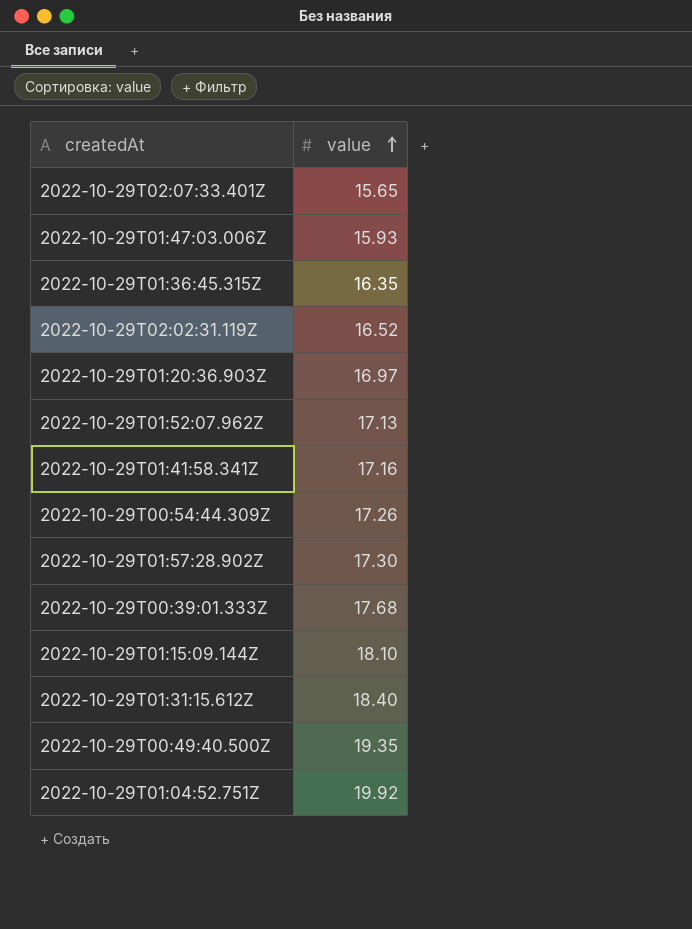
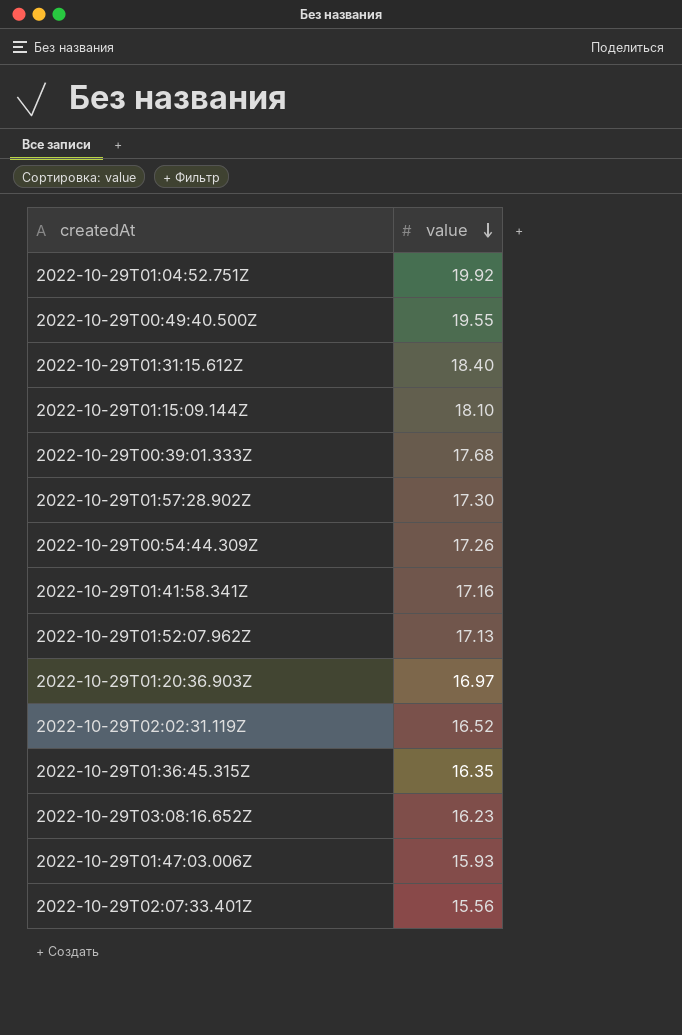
row order: value ascending -> value descending
2022-10-29T00:49:40.500Z | value: 19.35 -> 19.55
row 2022-10-29T03:08:16.652Z: none -> 16.23
2022-10-29T02:07:33.401Z | value: 15.65 -> 15.56

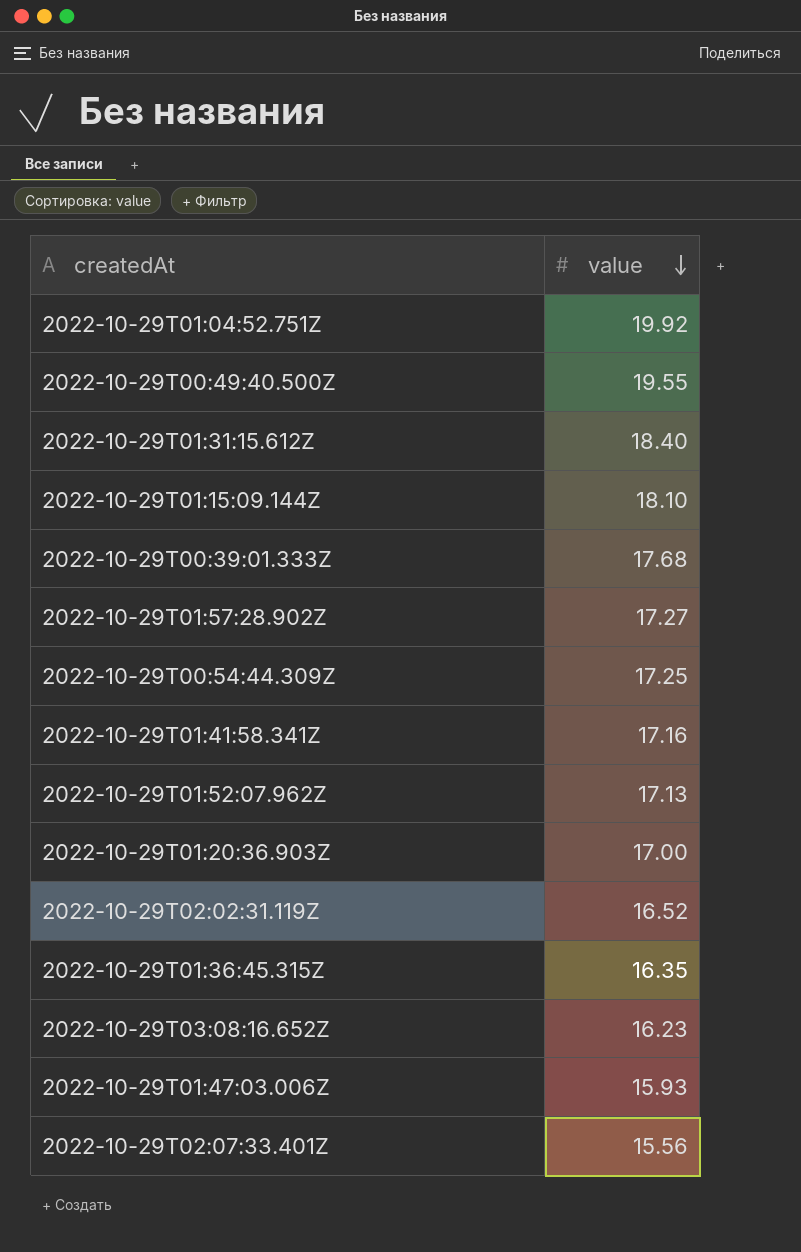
2022-10-29T01:57:28.902Z | value: 17.30 -> 17.27
2022-10-29T00:54:44.309Z | value: 17.26 -> 17.25
2022-10-29T01:20:36.903Z | value: 16.97 -> 17.00

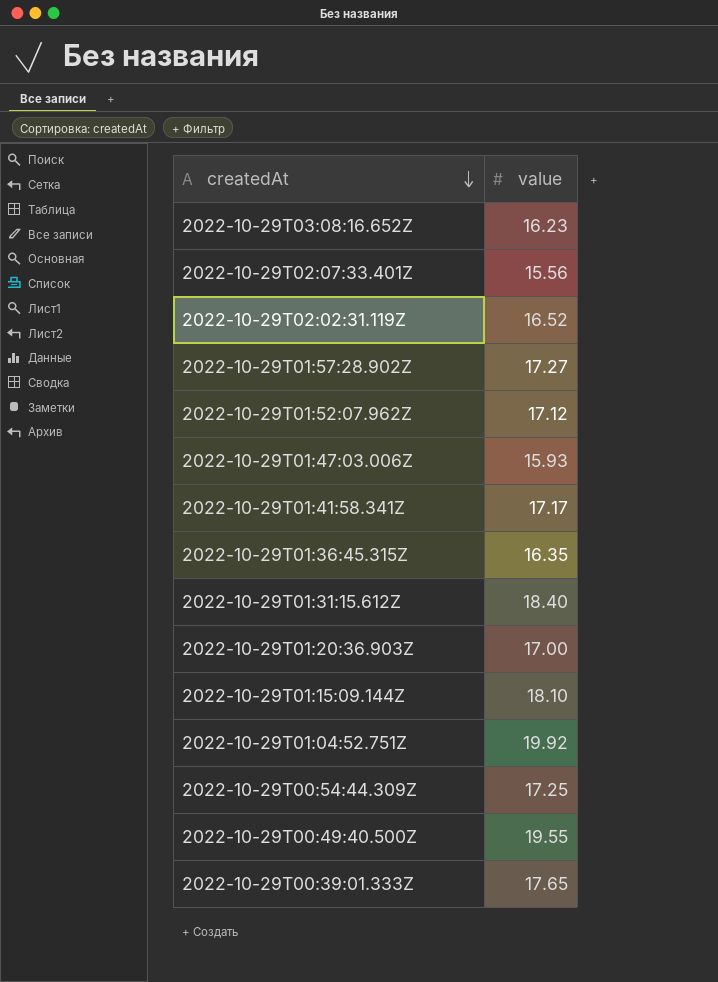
row order: value descending -> createdAt descending
2022-10-29T01:52:07.962Z | value: 17.13 -> 17.12
2022-10-29T01:41:58.341Z | value: 17.16 -> 17.17
2022-10-29T00:39:01.333Z | value: 17.68 -> 17.65

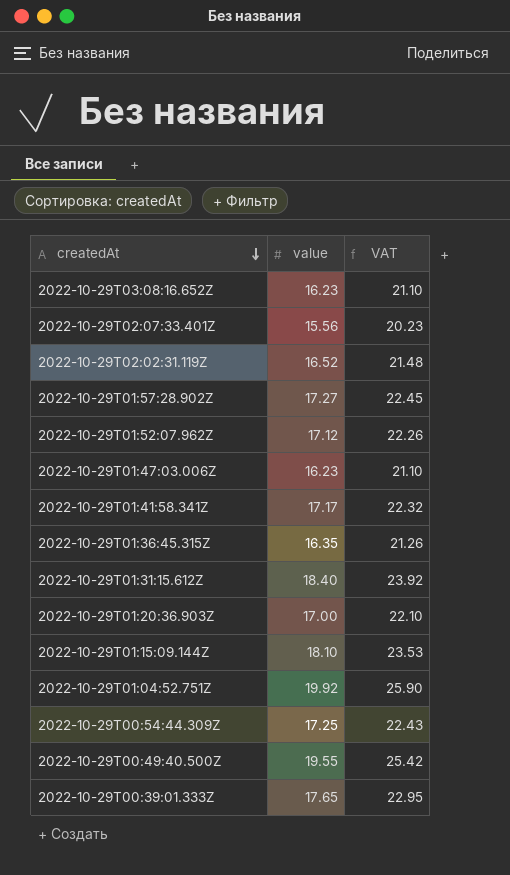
column VAT | formula: none -> [value] * 1.3
2022-10-29T01:47:03.006Z | value: 15.93 -> 16.23

